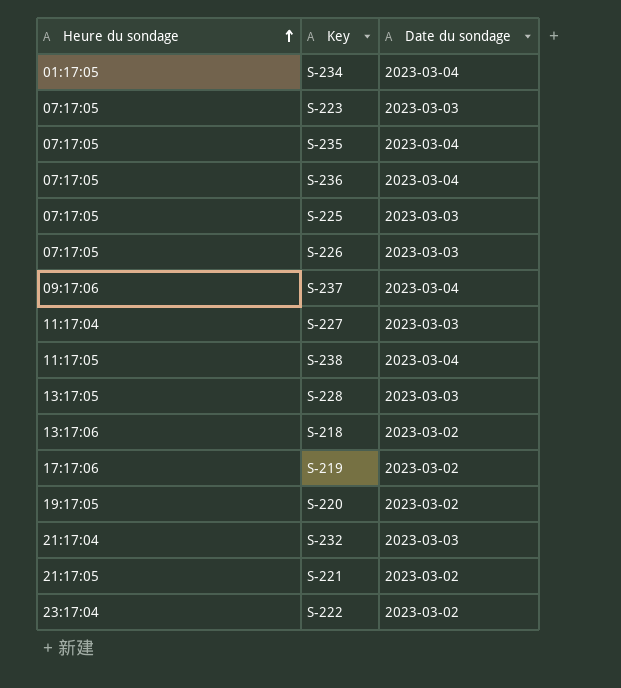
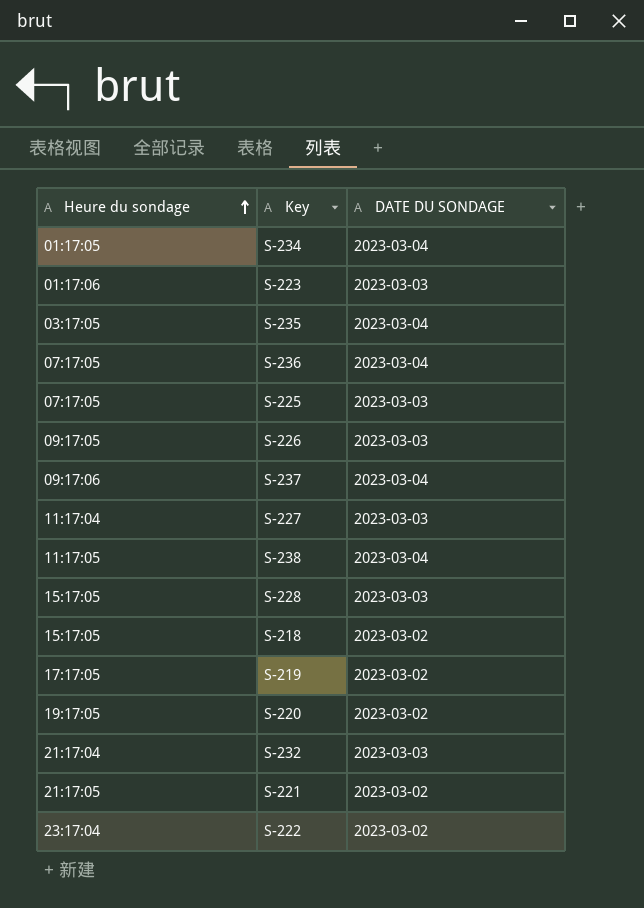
column name: Date du sondage -> DATE DU SONDAGE
S-223 | Heure du sondage: 07:17:05 -> 01:17:06
S-235 | Heure du sondage: 07:17:05 -> 03:17:05
S-226 | Heure du sondage: 07:17:05 -> 09:17:05
S-228 | Heure du sondage: 13:17:05 -> 15:17:05
S-218 | Heure du sondage: 13:17:06 -> 15:17:05
S-219 | Heure du sondage: 17:17:06 -> 17:17:05

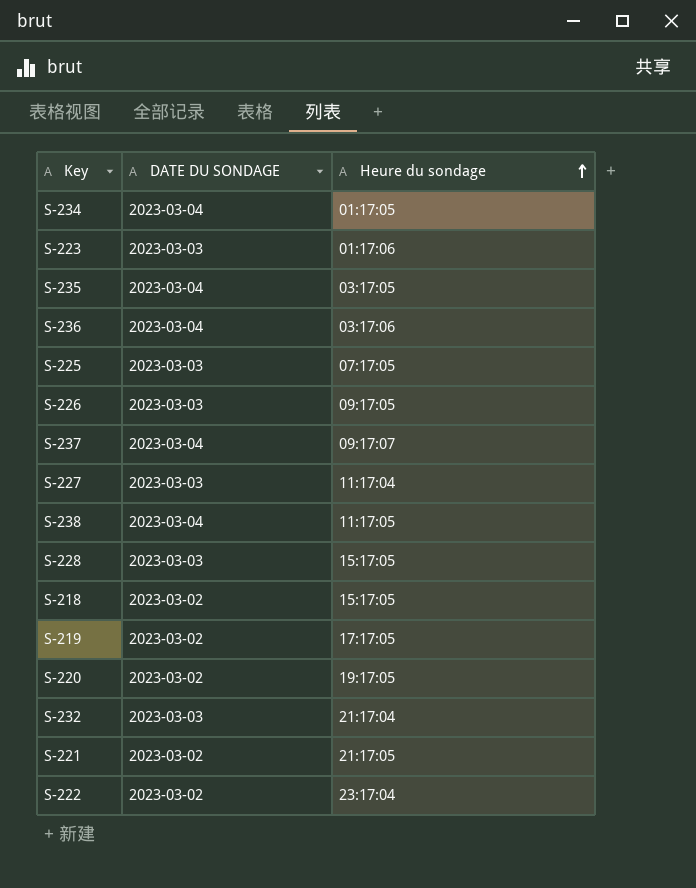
column Heure du sondage | position: 1 -> 3
S-236 | Heure du sondage: 07:17:05 -> 03:17:06
S-237 | Heure du sondage: 09:17:06 -> 09:17:07

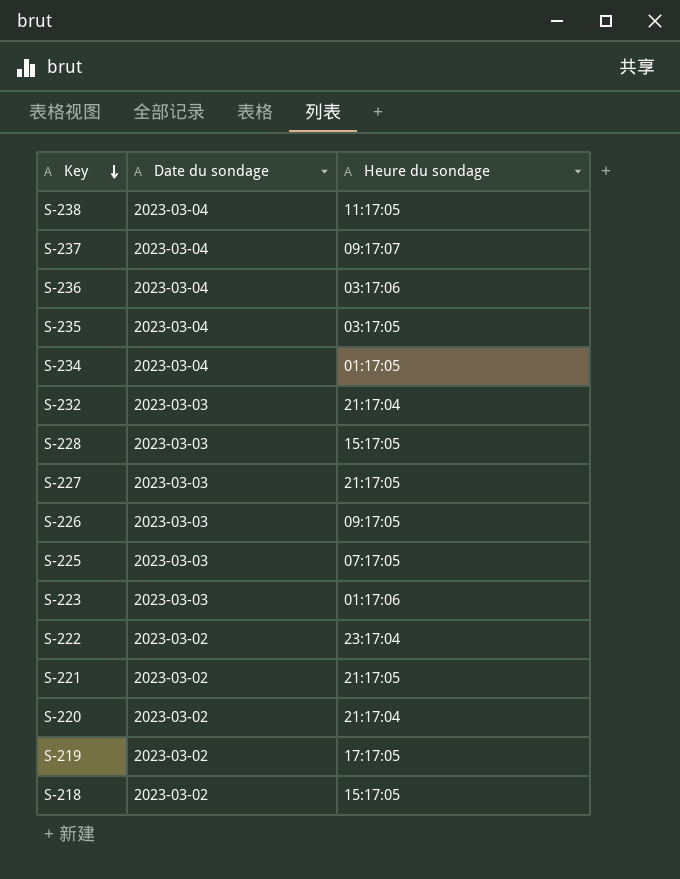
row order: Heure du sondage ascending -> Key descending
column name: DATE DU SONDAGE -> Date du sondage
S-227 | Heure du sondage: 11:17:04 -> 21:17:05
S-220 | Heure du sondage: 19:17:05 -> 21:17:04

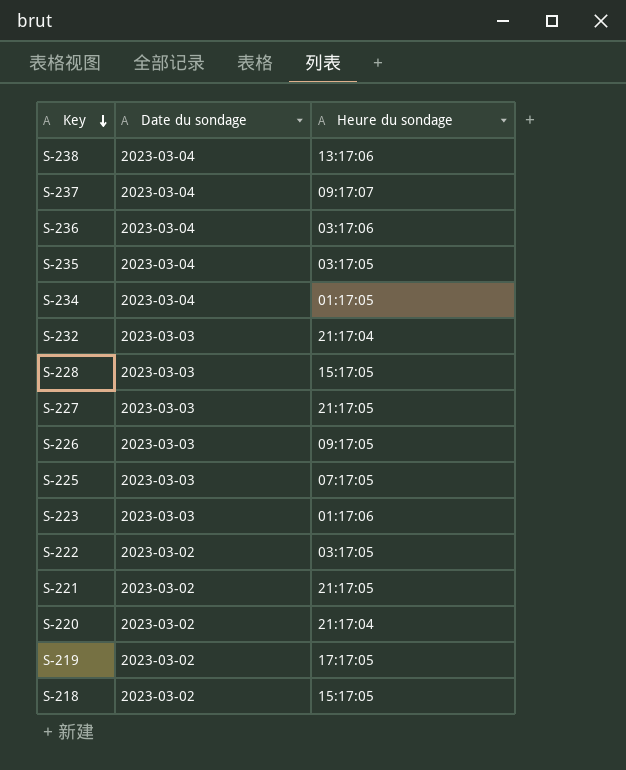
S-238 | Heure du sondage: 11:17:05 -> 13:17:06
S-222 | Heure du sondage: 23:17:04 -> 03:17:05

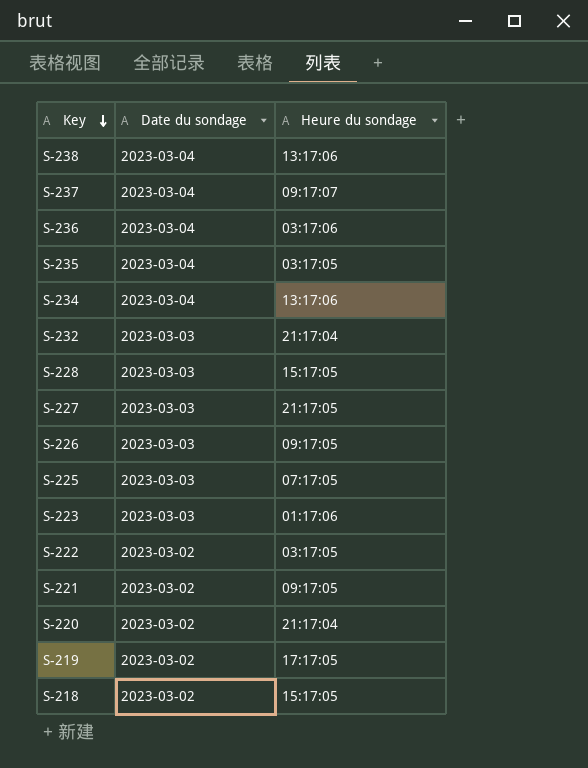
S-234 | Heure du sondage: 01:17:05 -> 13:17:06
S-221 | Heure du sondage: 21:17:05 -> 09:17:05

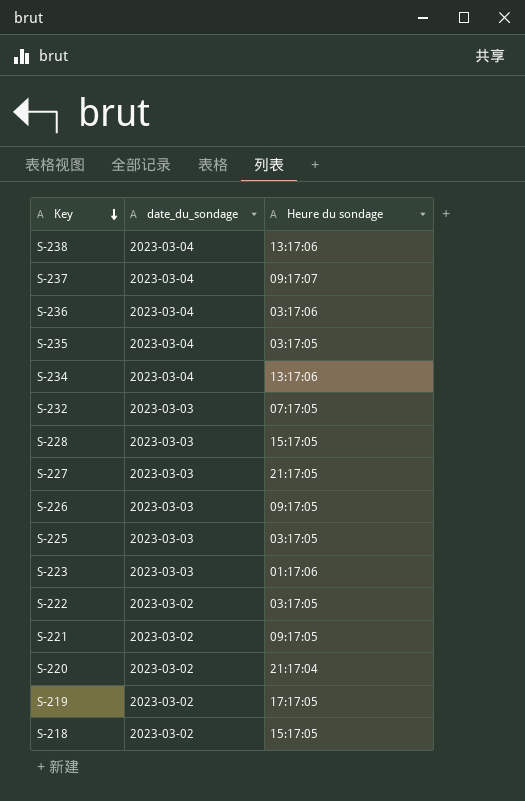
column name: Date du sondage -> date_du_sondage
S-232 | Heure du sondage: 21:17:04 -> 07:17:05
S-225 | Heure du sondage: 07:17:05 -> 03:17:05

